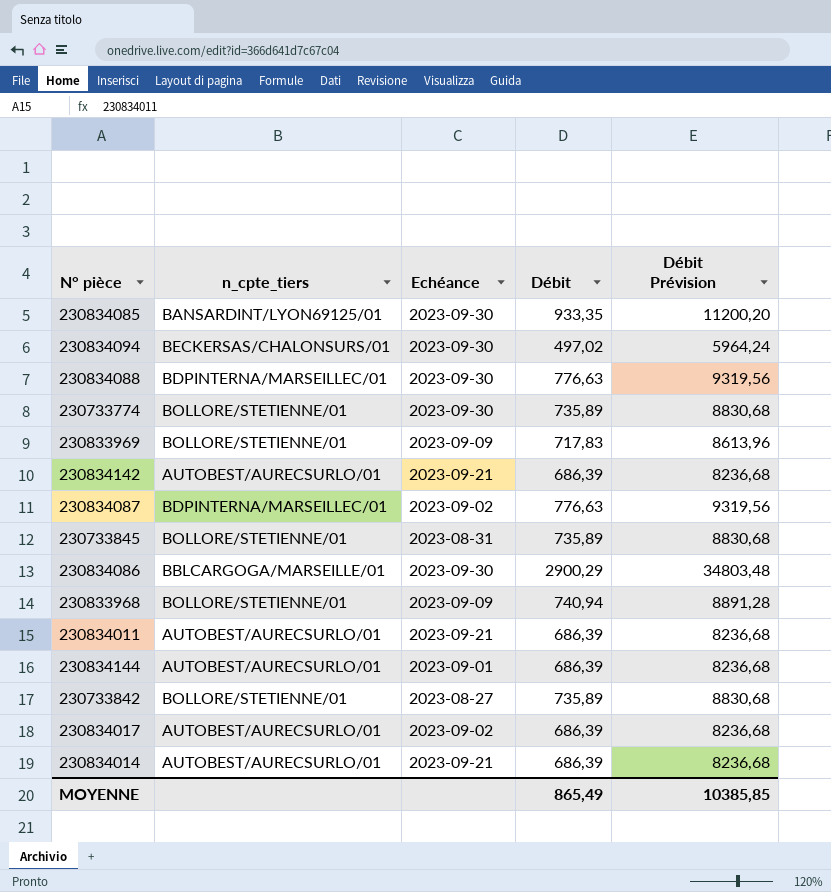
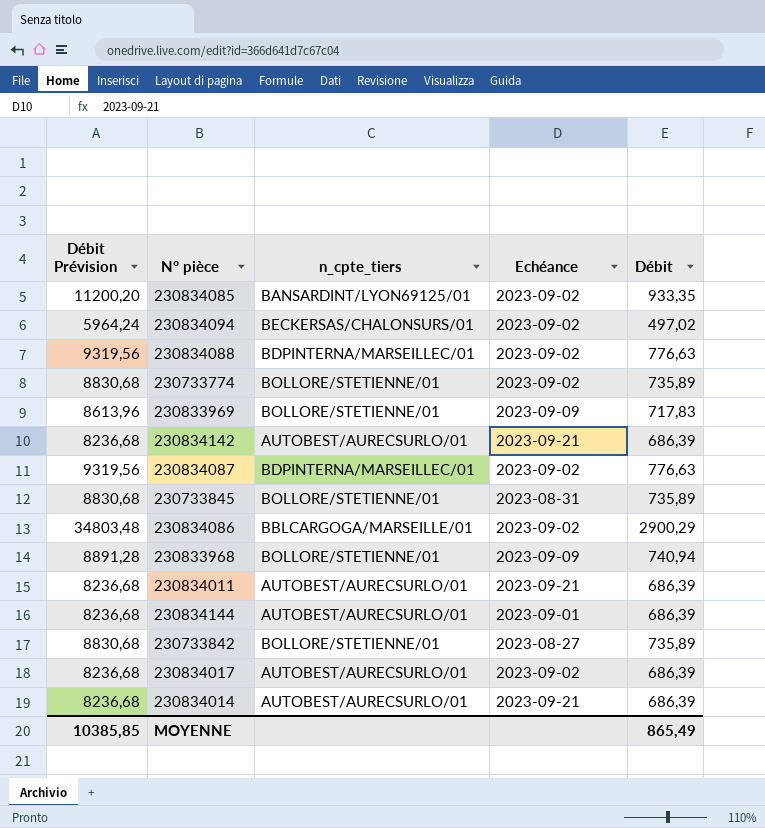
column Débit Prévision | position: 5 -> 1
230834085 | Echéance: 2023-09-30 -> 2023-09-02
230834094 | Echéance: 2023-09-30 -> 2023-09-02
230834088 | Echéance: 2023-09-30 -> 2023-09-02
230733774 | Echéance: 2023-09-30 -> 2023-09-02
230834086 | Echéance: 2023-09-30 -> 2023-09-02

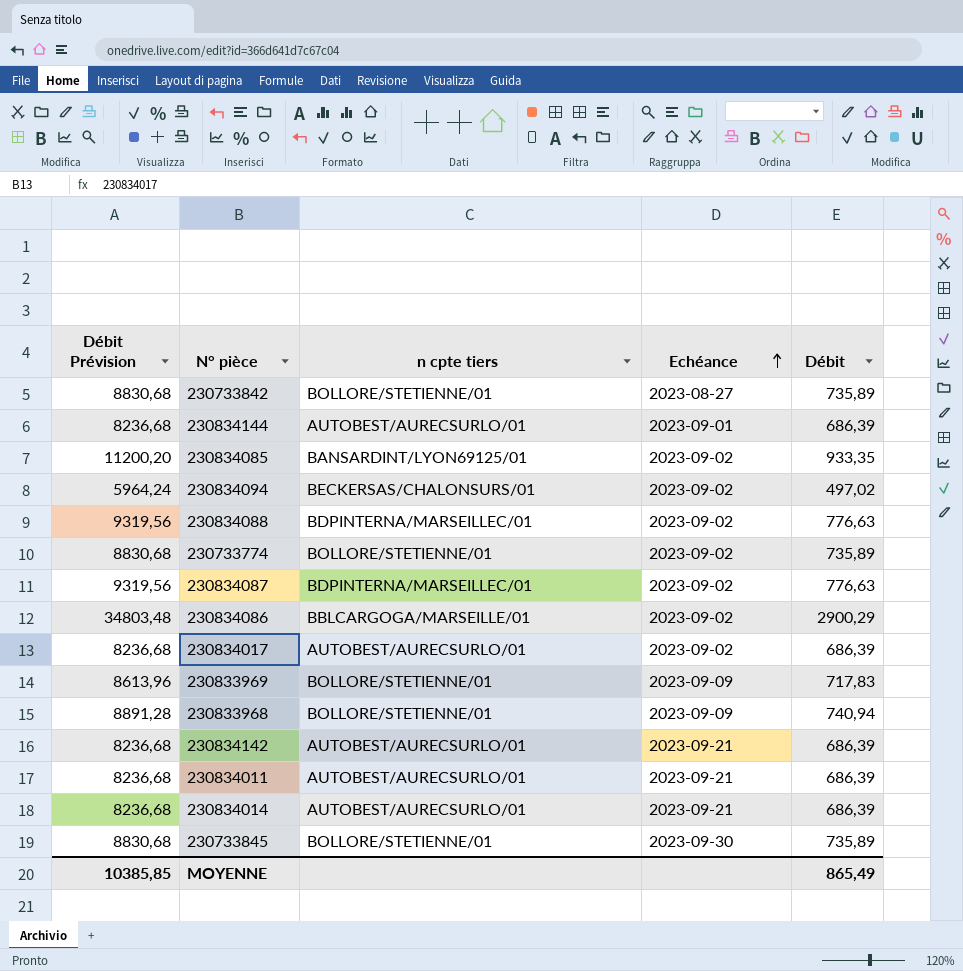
row order: none -> Echéance ascending
column name: n_cpte_tiers -> n cpte tiers
230733845 | Echéance: 2023-08-31 -> 2023-09-30

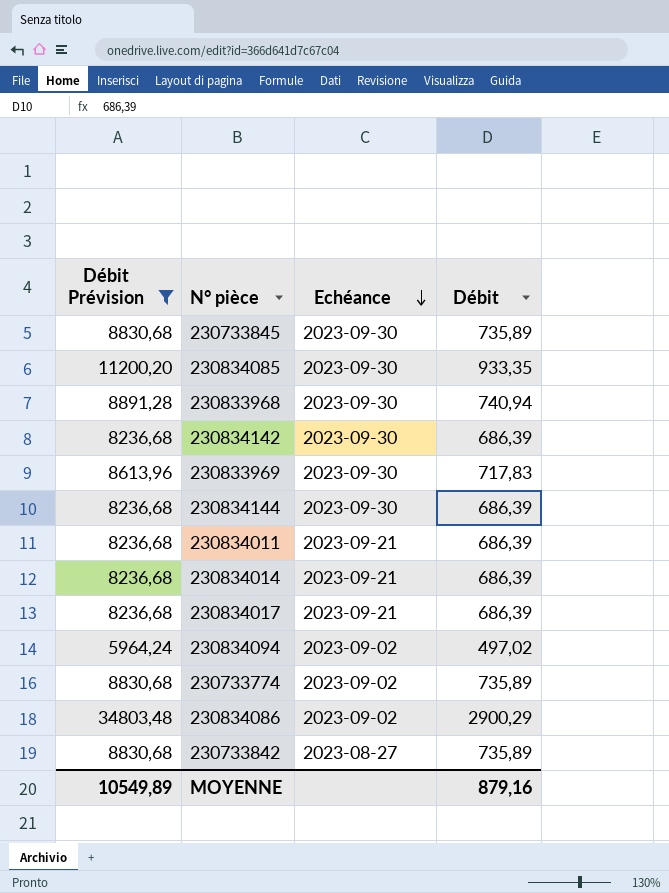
filter: none -> Débit Prévision != 9319,56
row order: Echéance ascending -> Echéance descending
column n cpte tiers | position: 3 -> none
230834085 | Echéance: 2023-09-02 -> 2023-09-30
230833968 | Echéance: 2023-09-09 -> 2023-09-30
230834142 | Echéance: 2023-09-21 -> 2023-09-30
230833969 | Echéance: 2023-09-09 -> 2023-09-30
230834144 | Echéance: 2023-09-01 -> 2023-09-30
230834017 | Echéance: 2023-09-02 -> 2023-09-21
MOYENNE | Débit Prévision: 10385,85 -> 10549,89
MOYENNE | Débit: 865,49 -> 879,16

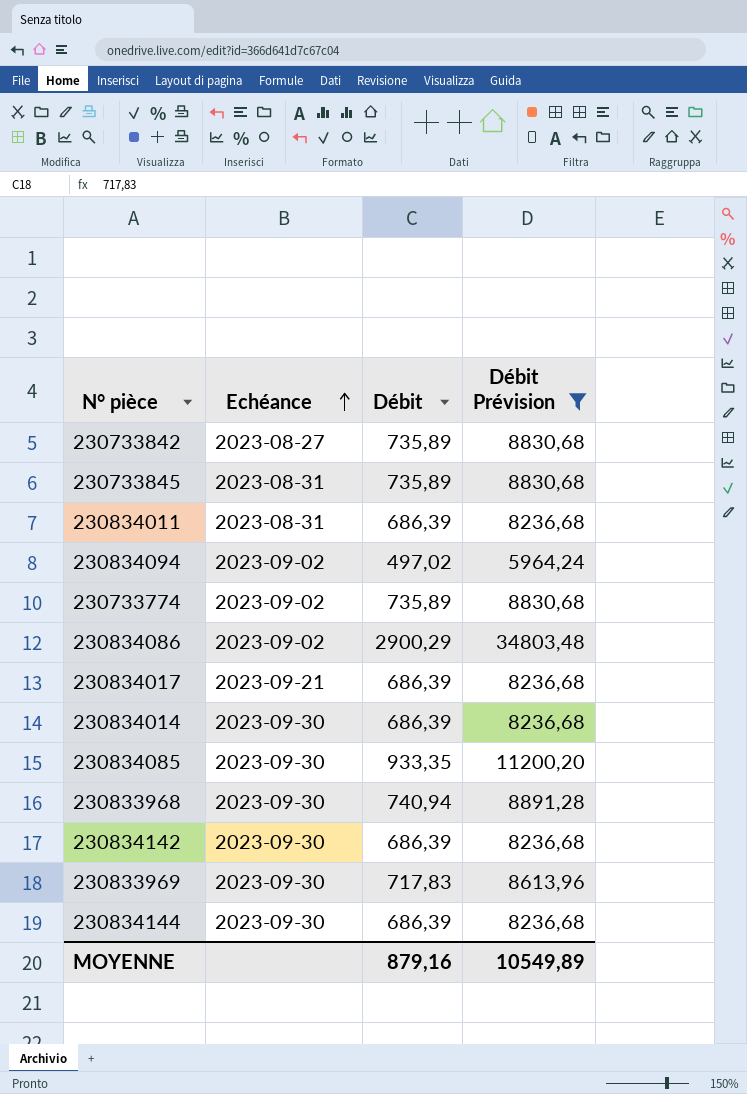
row order: Echéance descending -> Echéance ascending
column Débit Prévision | position: 1 -> 4
230733845 | Echéance: 2023-09-30 -> 2023-08-31
230834011 | Echéance: 2023-09-21 -> 2023-08-31
230834014 | Echéance: 2023-09-21 -> 2023-09-30

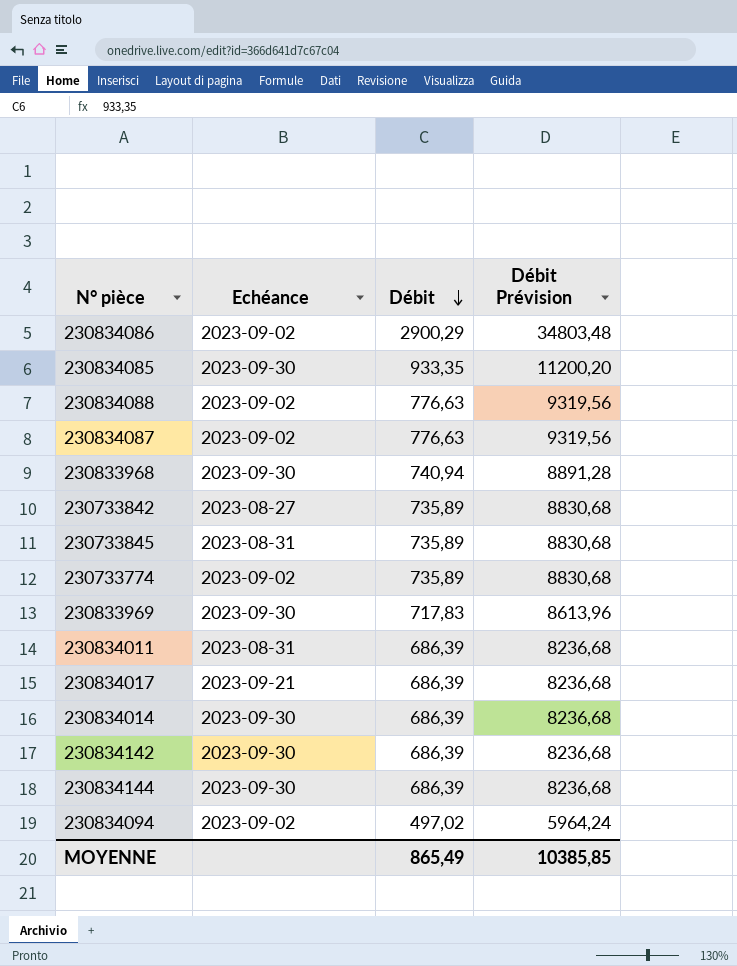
filter: Débit Prévision != 9319,56 -> none
row order: Echéance ascending -> Débit descending
MOYENNE | Débit: 879,16 -> 865,49
MOYENNE | Débit Prévision: 10549,89 -> 10385,85

